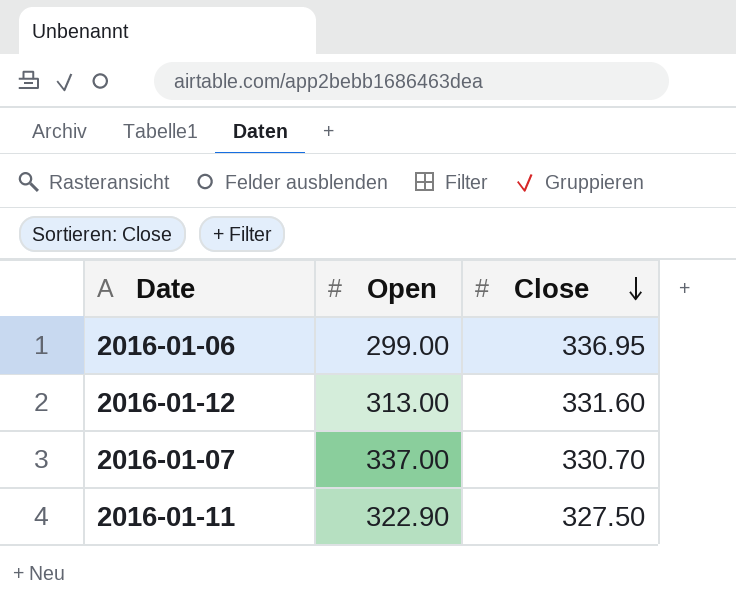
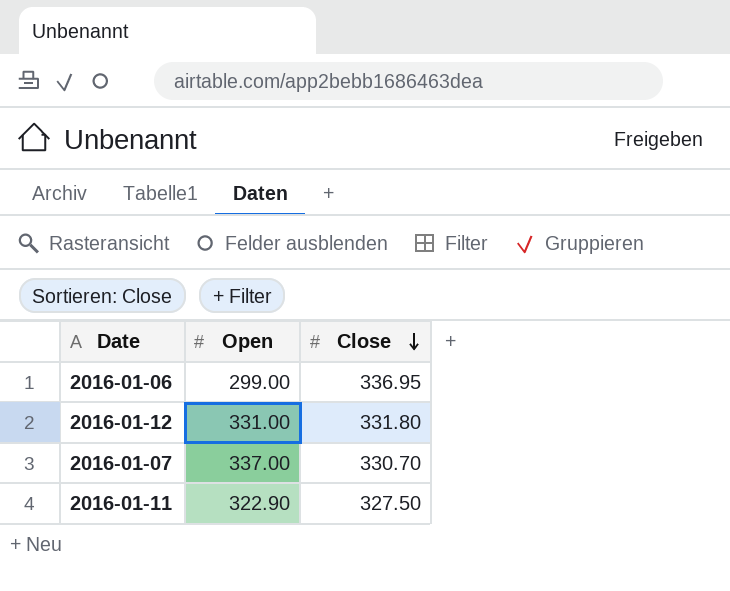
2016-01-12 | Open: 313.00 -> 331.00
2016-01-12 | Close: 331.60 -> 331.80

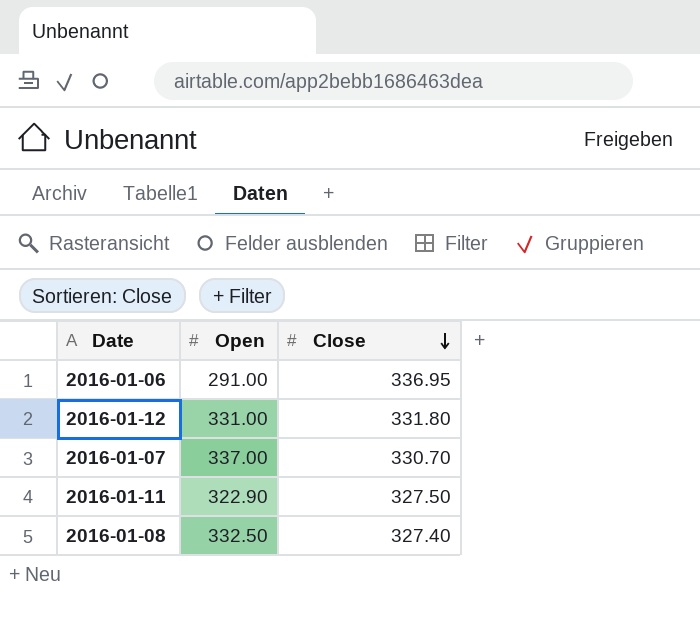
2016-01-06 | Open: 299.00 -> 291.00
row 2016-01-08: none -> 332.50 | 327.40

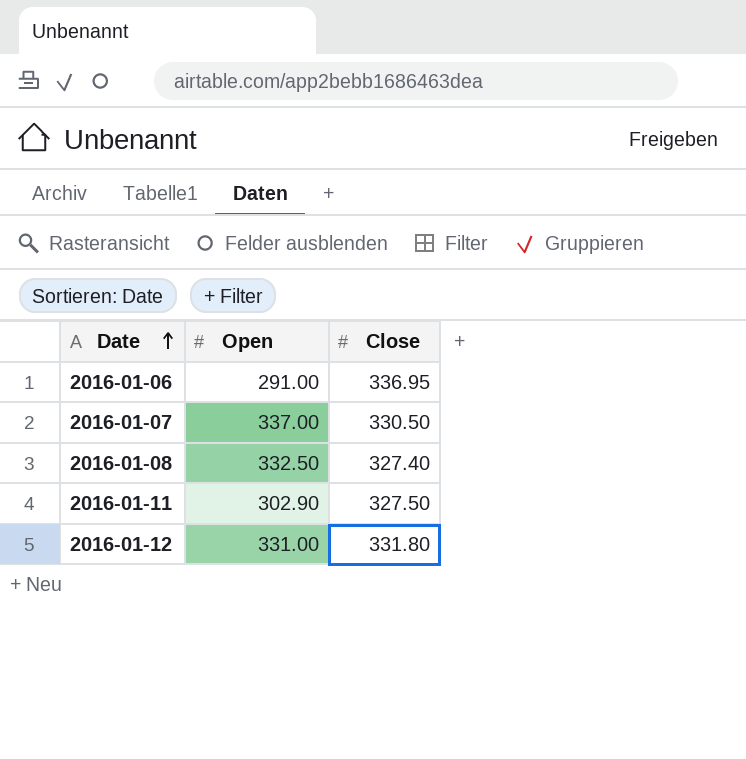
row order: Close descending -> Date ascending
2016-01-07 | Close: 330.70 -> 330.50
2016-01-11 | Open: 322.90 -> 302.90

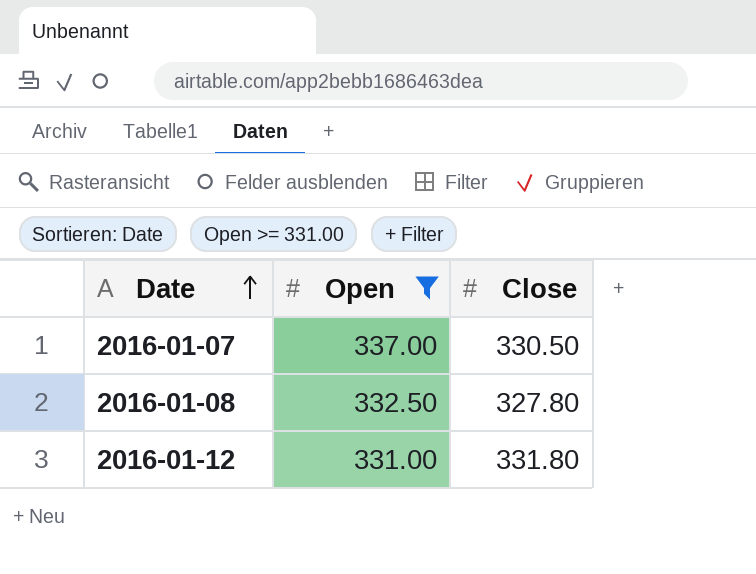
filter: none -> Open >= 331.00
2016-01-08 | Close: 327.40 -> 327.80

